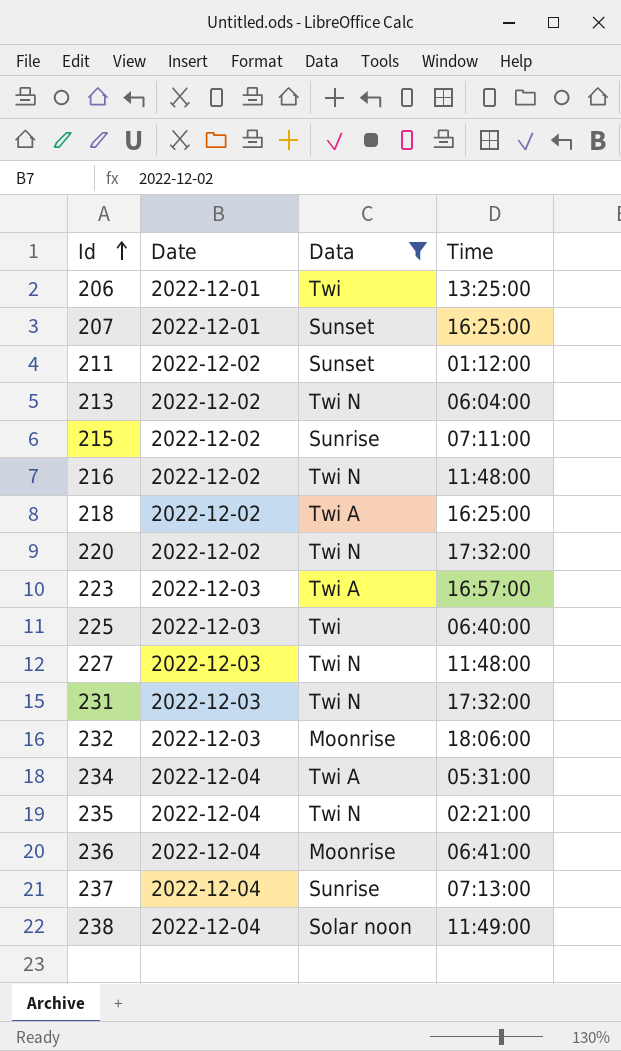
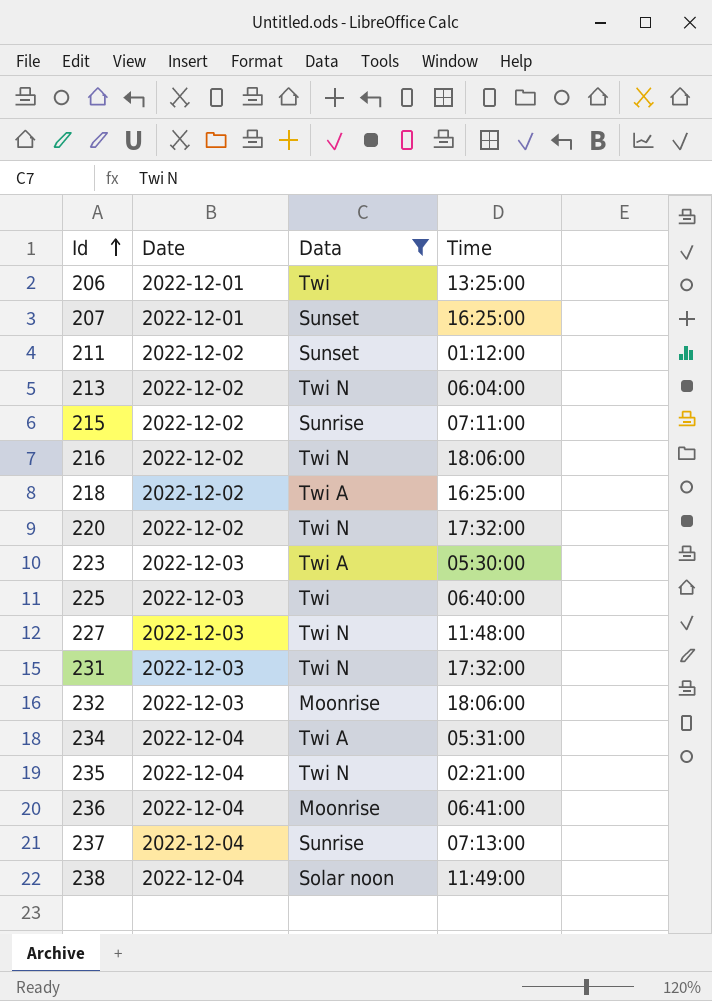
216 | Time: 11:48:00 -> 18:06:00
223 | Time: 16:57:00 -> 05:30:00

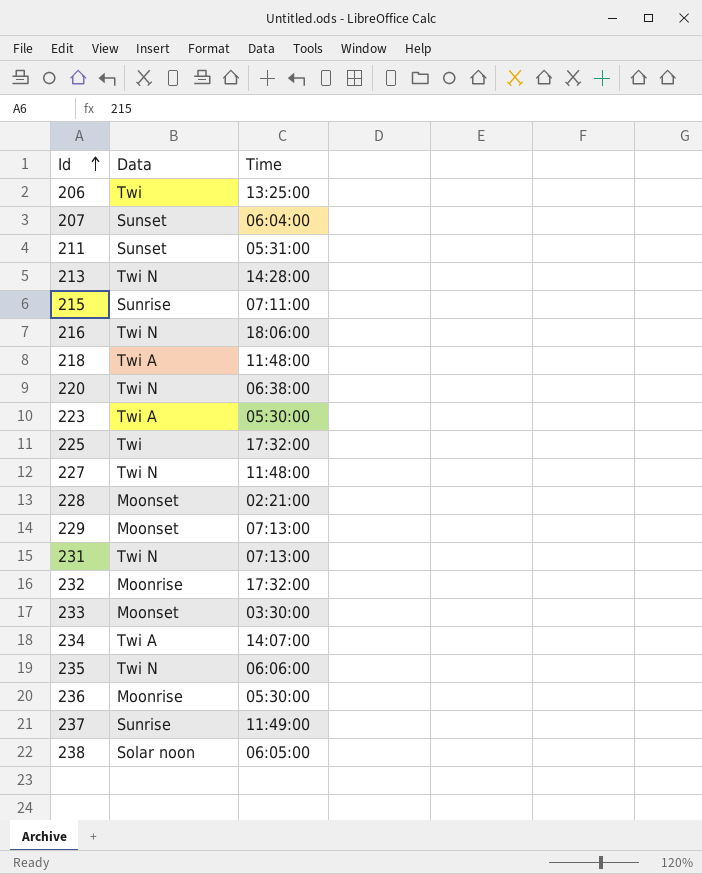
filter: Data != Moonset -> none
column Date | position: 2 -> none
207 | Time: 16:25:00 -> 06:04:00
211 | Time: 01:12:00 -> 05:31:00
213 | Time: 06:04:00 -> 14:28:00
218 | Time: 16:25:00 -> 11:48:00
220 | Time: 17:32:00 -> 06:38:00
225 | Time: 06:40:00 -> 17:32:00
231 | Time: 17:32:00 -> 07:13:00
232 | Time: 18:06:00 -> 17:32:00
234 | Time: 05:31:00 -> 14:07:00
235 | Time: 02:21:00 -> 06:06:00
236 | Time: 06:41:00 -> 05:30:00
237 | Time: 07:13:00 -> 11:49:00
238 | Time: 11:49:00 -> 06:05:00

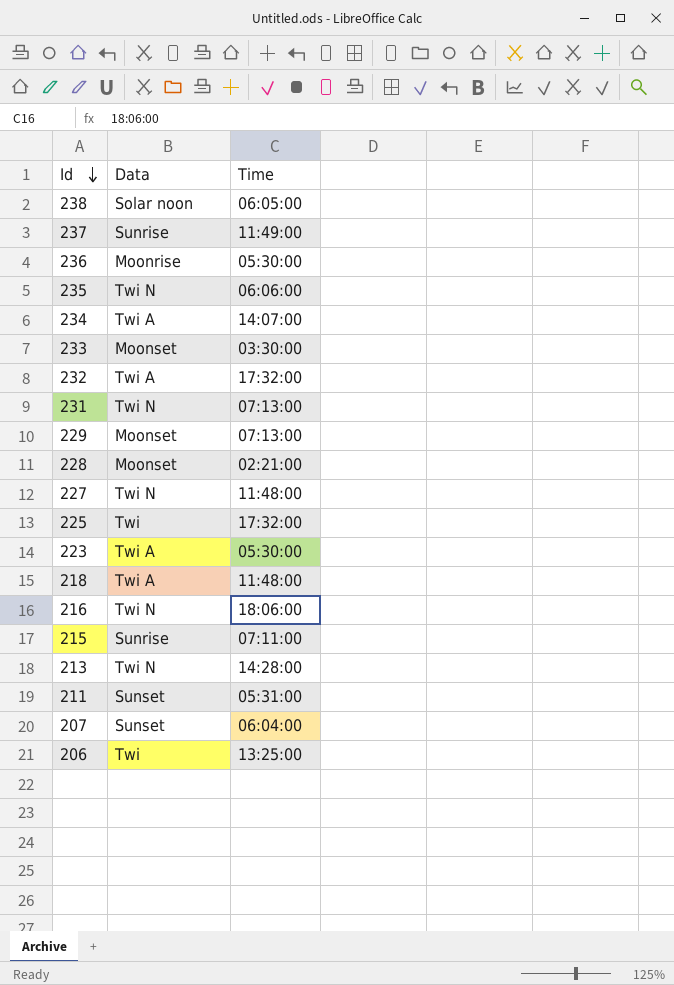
row order: Id ascending -> Id descending
row 220: Twi N | 06:38:00 -> none
232 | Data: Moonrise -> Twi A

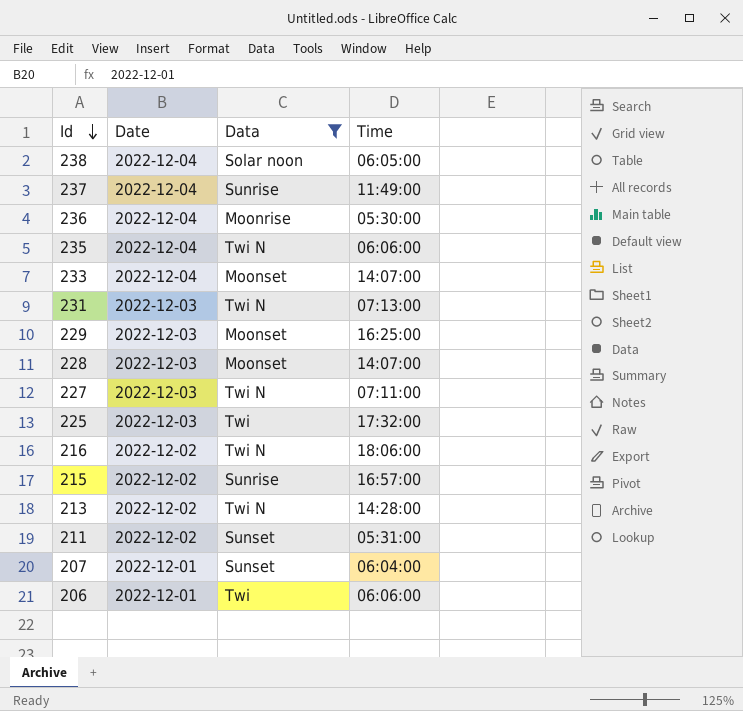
filter: none -> Data != Twi A
column Date | position: none -> 2
233 | Time: 03:30:00 -> 14:07:00
229 | Time: 07:13:00 -> 16:25:00
228 | Time: 02:21:00 -> 14:07:00
227 | Time: 11:48:00 -> 07:11:00
215 | Time: 07:11:00 -> 16:57:00
206 | Time: 13:25:00 -> 06:06:00

